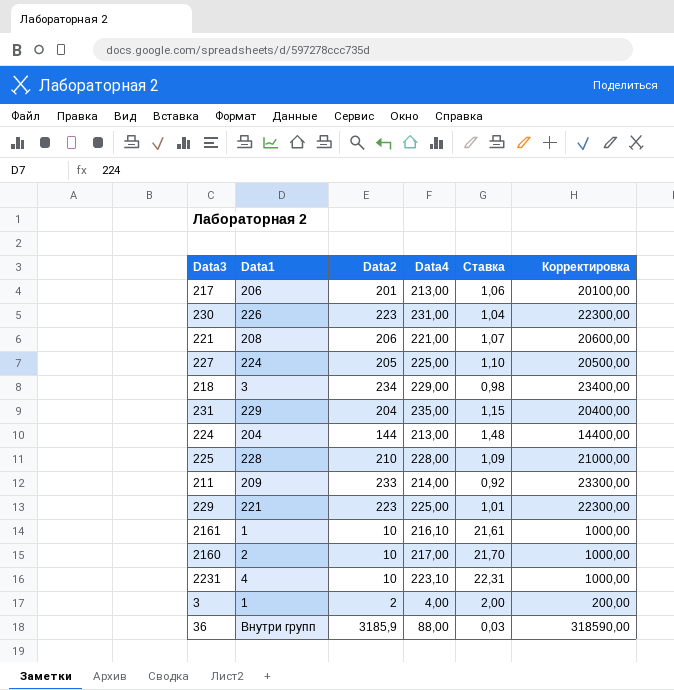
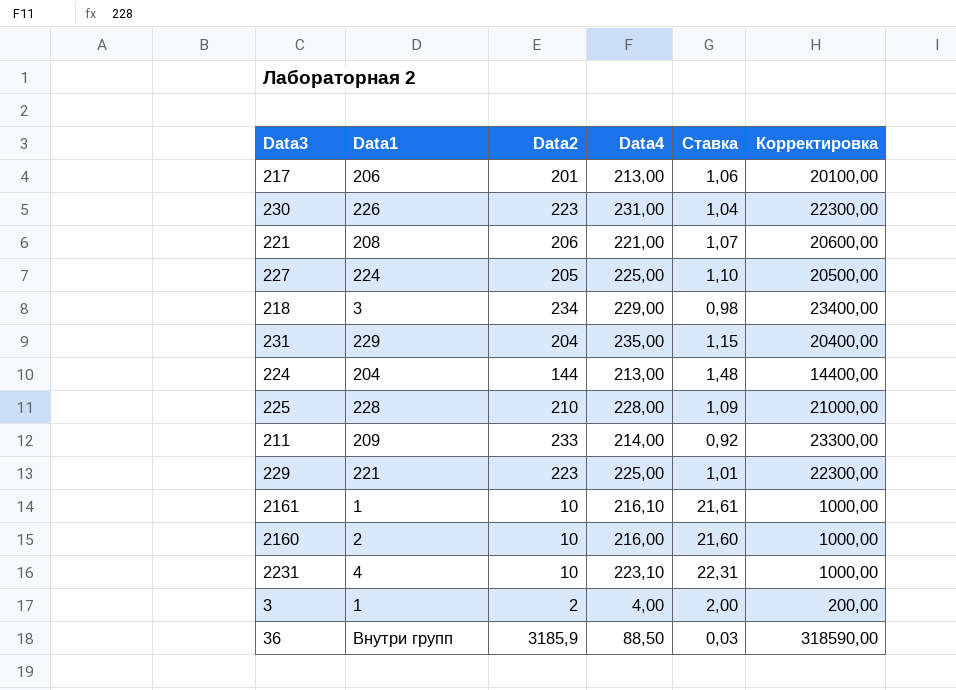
2160 | Data4: 217,00 -> 216,00
2160 | Ставка: 21,70 -> 21,60
36 | Data4: 88,00 -> 88,50

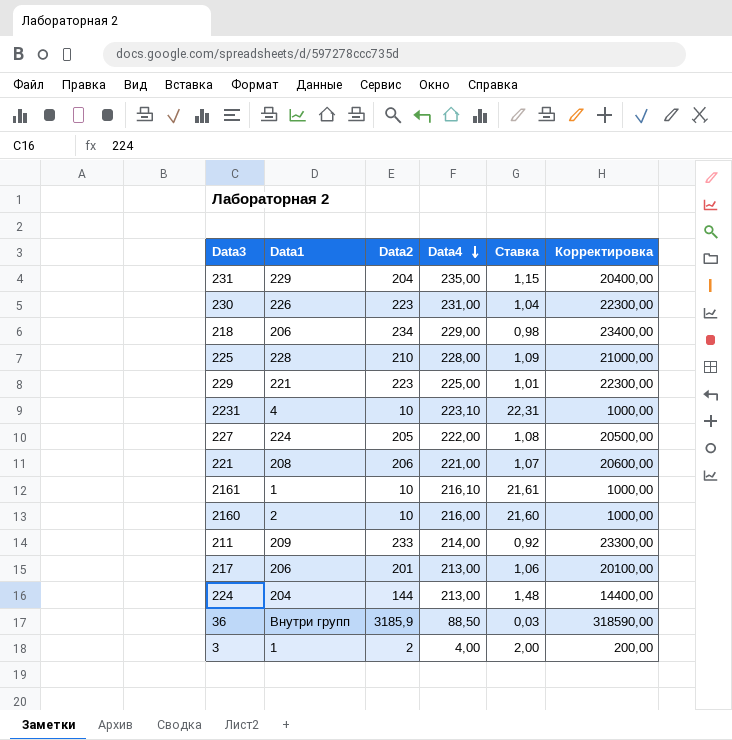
row order: none -> Data4 descending
218 | Data1: 3 -> 206
227 | Data4: 225,00 -> 222,00
227 | Ставка: 1,10 -> 1,08

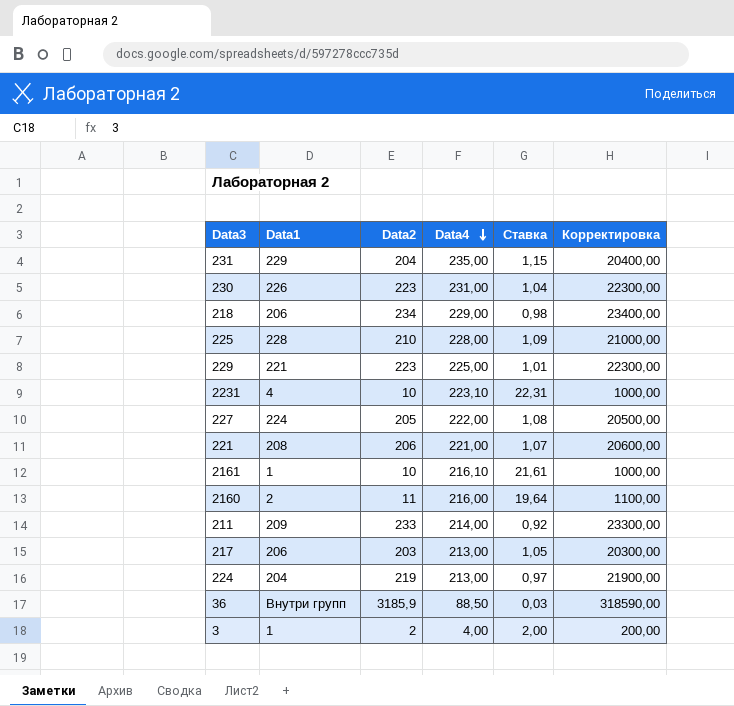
2160 | Data2: 10 -> 11
2160 | Ставка: 21,60 -> 19,64
2160 | Корректировка: 1000,00 -> 1100,00
217 | Data2: 201 -> 203
217 | Ставка: 1,06 -> 1,05
217 | Корректировка: 20100,00 -> 20300,00
224 | Data2: 144 -> 219
224 | Ставка: 1,48 -> 0,97
224 | Корректировка: 14400,00 -> 21900,00

